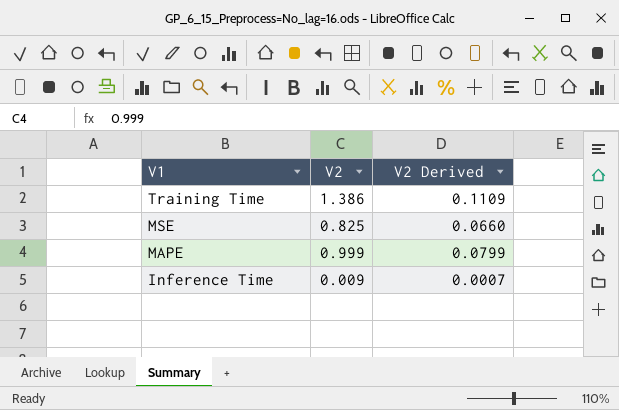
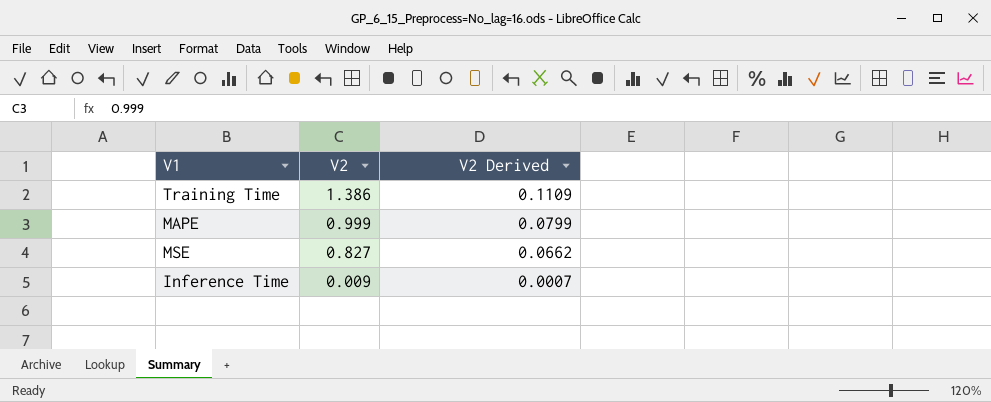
row order: V1 descending -> V2 descending
MSE | V2: 0.825 -> 0.827
MSE | V2 Derived: 0.0660 -> 0.0662

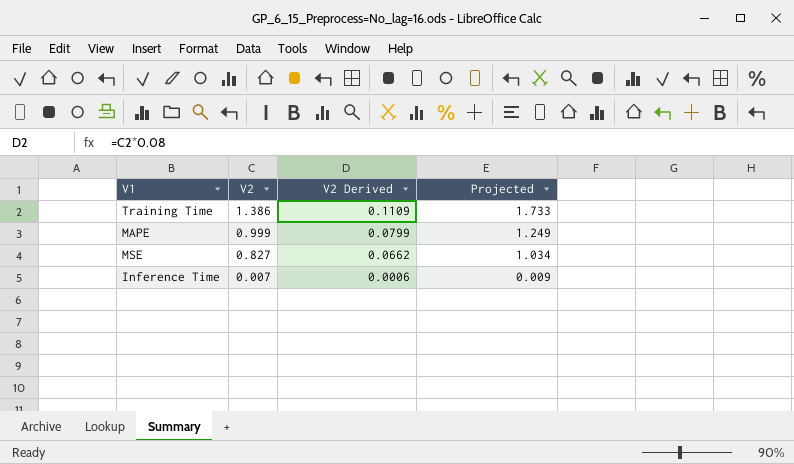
column Projected | formula: none -> [V2] * 1.25
Inference Time | V2: 0.009 -> 0.007
Inference Time | V2 Derived: 0.0007 -> 0.0006

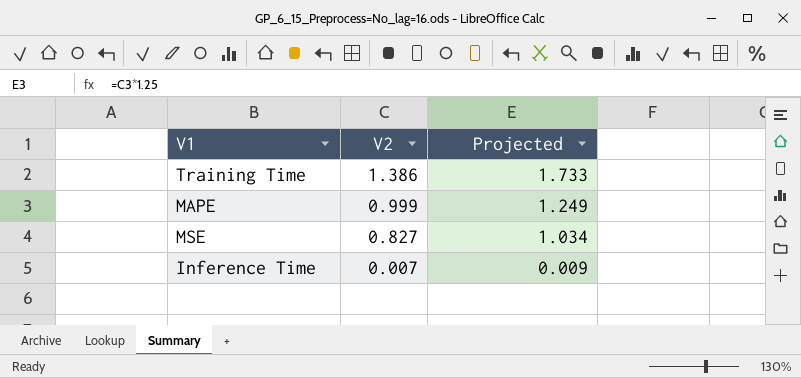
column V2 Derived | formula: [V2] * 0.08 -> none

